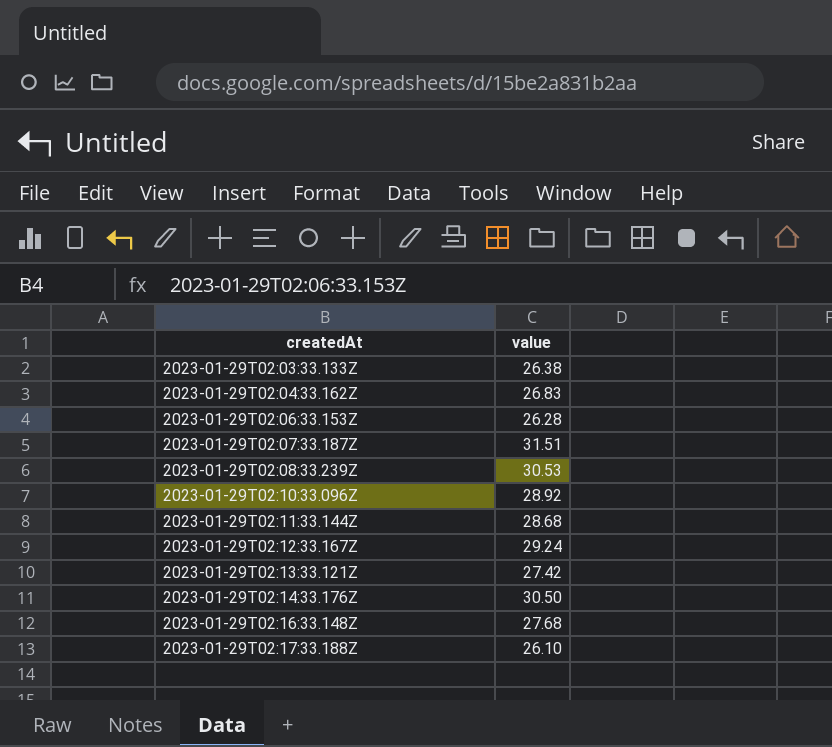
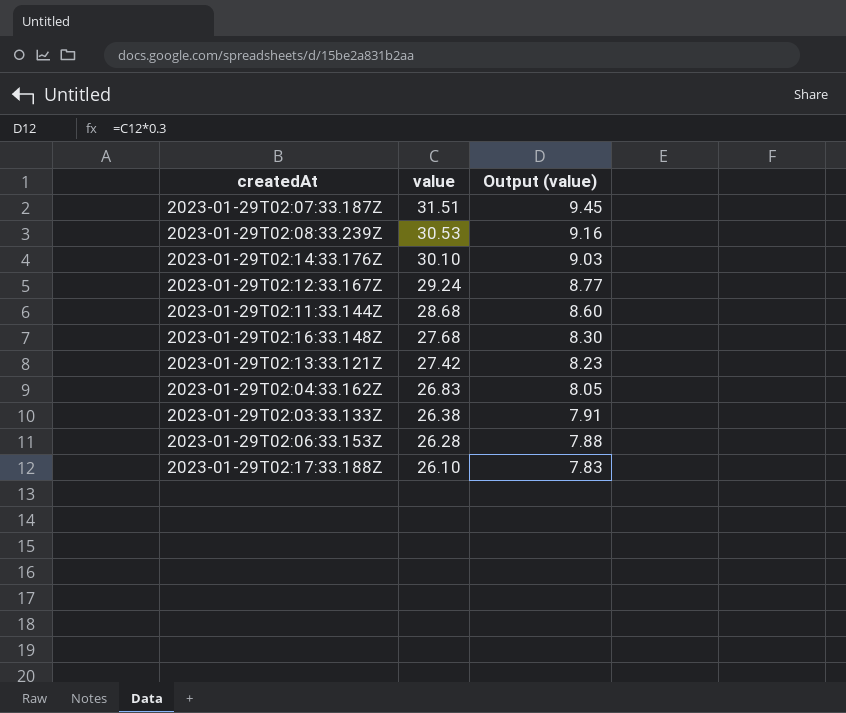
row order: createdAt ascending -> value descending
column Output (value) | formula: none -> [value] * 0.3
row 2023-01-29T02:10:33.096Z: 28.92 -> none
2023-01-29T02:14:33.176Z | value: 30.50 -> 30.10

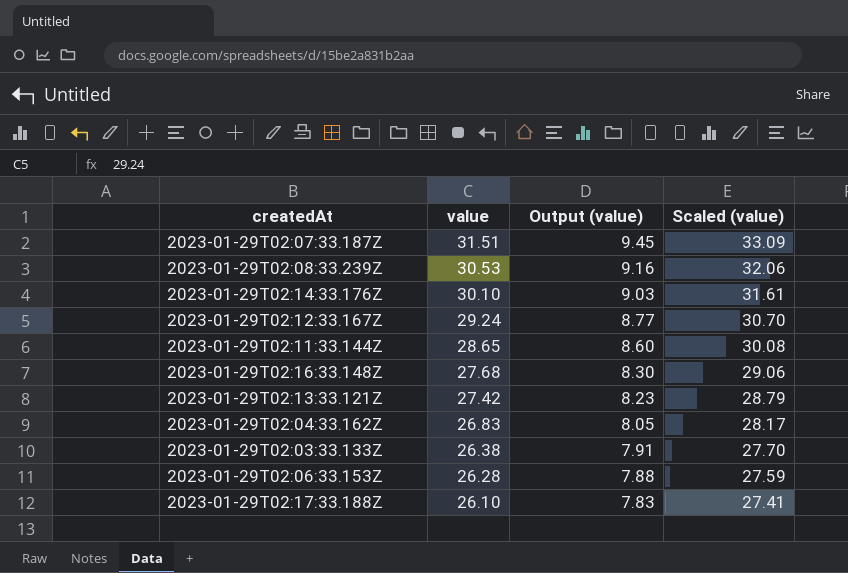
column Scaled (value) | formula: none -> [value] * 1.05
2023-01-29T02:11:33.144Z | value: 28.68 -> 28.65

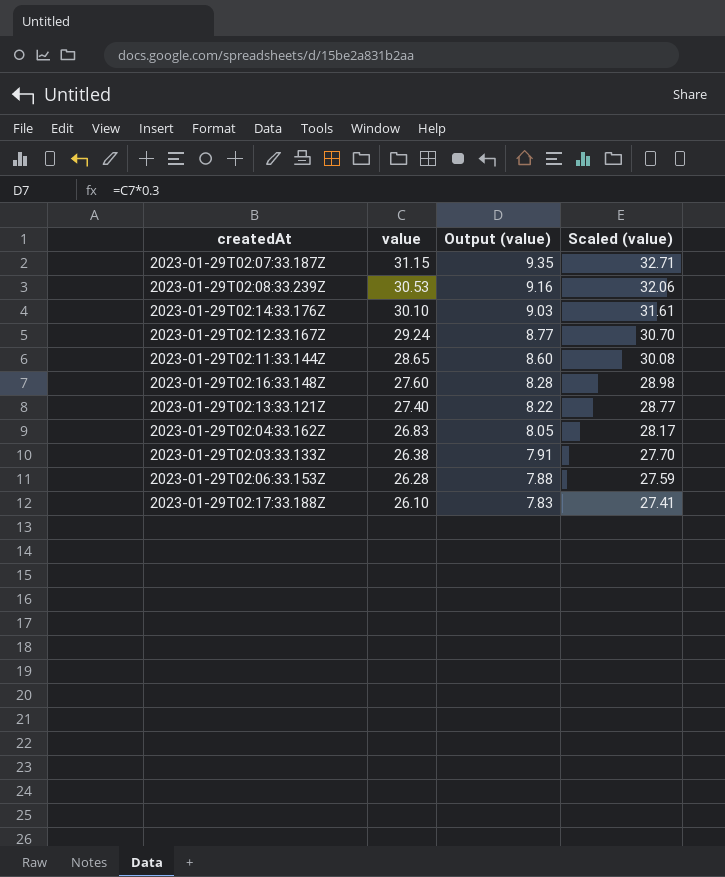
2023-01-29T02:07:33.187Z | value: 31.51 -> 31.15
2023-01-29T02:07:33.187Z | Output (value): 9.45 -> 9.35
2023-01-29T02:07:33.187Z | Scaled (value): 33.09 -> 32.71
2023-01-29T02:16:33.148Z | value: 27.68 -> 27.60
2023-01-29T02:16:33.148Z | Output (value): 8.30 -> 8.28
2023-01-29T02:16:33.148Z | Scaled (value): 29.06 -> 28.98
2023-01-29T02:13:33.121Z | value: 27.42 -> 27.40
2023-01-29T02:13:33.121Z | Output (value): 8.23 -> 8.22
2023-01-29T02:13:33.121Z | Scaled (value): 28.79 -> 28.77

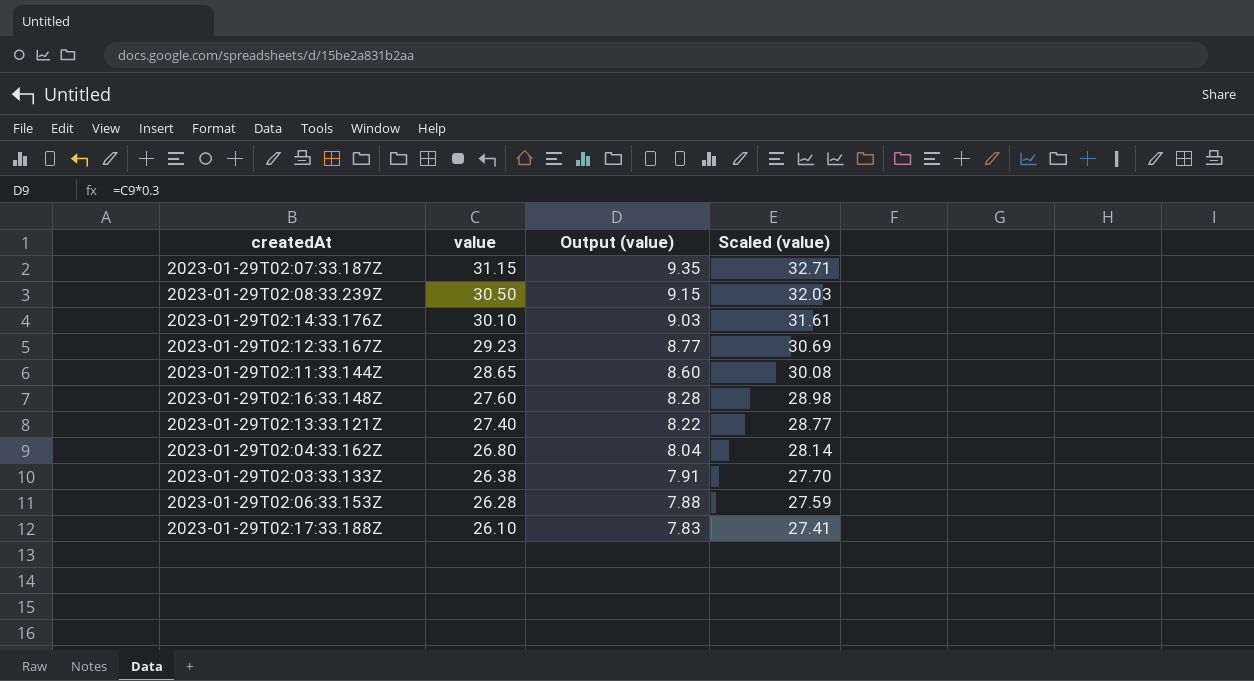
2023-01-29T02:08:33.239Z | value: 30.53 -> 30.50
2023-01-29T02:08:33.239Z | Output (value): 9.16 -> 9.15
2023-01-29T02:08:33.239Z | Scaled (value): 32.06 -> 32.03
2023-01-29T02:12:33.167Z | value: 29.24 -> 29.23
2023-01-29T02:12:33.167Z | Scaled (value): 30.70 -> 30.69
2023-01-29T02:04:33.162Z | value: 26.83 -> 26.80
2023-01-29T02:04:33.162Z | Output (value): 8.05 -> 8.04
2023-01-29T02:04:33.162Z | Scaled (value): 28.17 -> 28.14

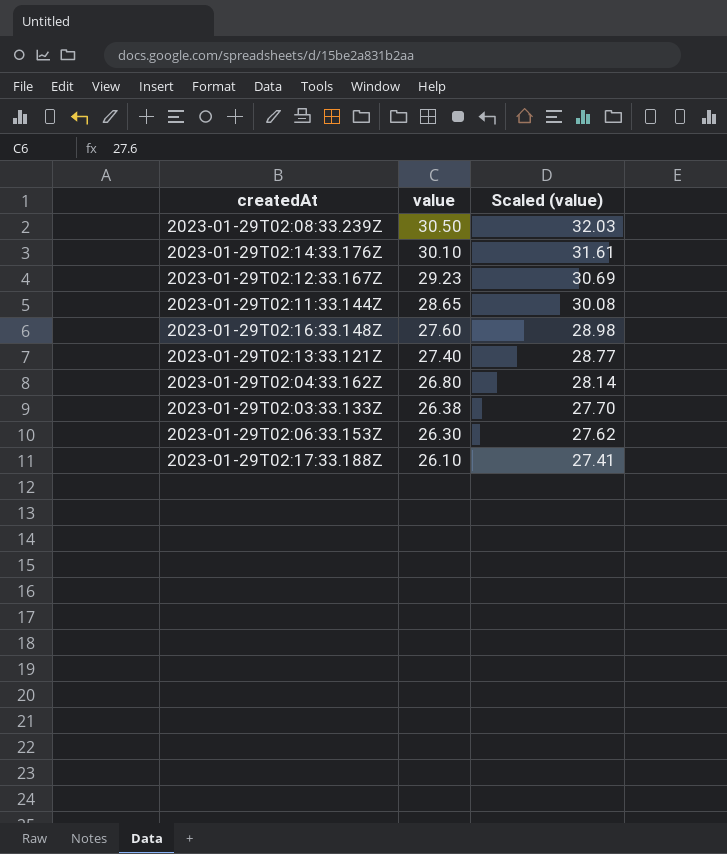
column Output (value) | formula: [value] * 0.3 -> none
row 2023-01-29T02:07:33.187Z: 31.15 | 9.35 | 32.71 -> none
2023-01-29T02:06:33.153Z | value: 26.28 -> 26.30
2023-01-29T02:06:33.153Z | Scaled (value): 27.59 -> 27.62

